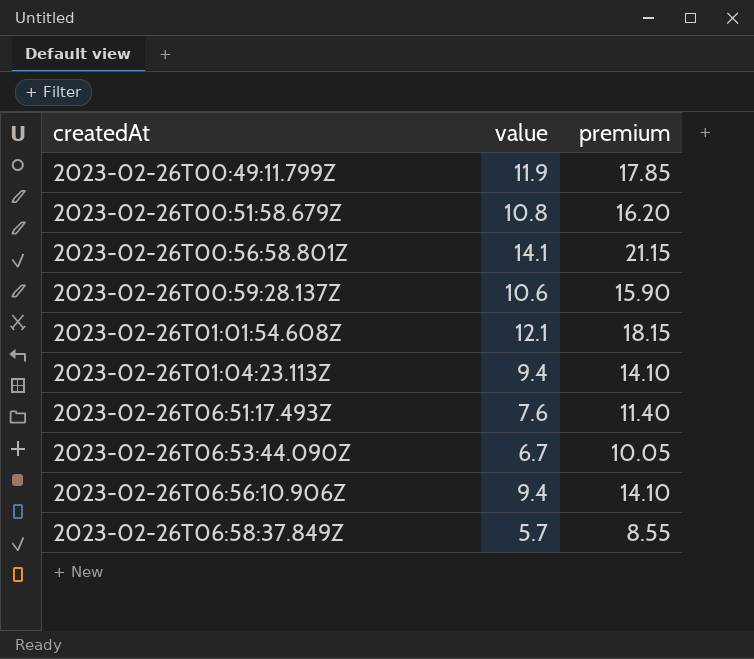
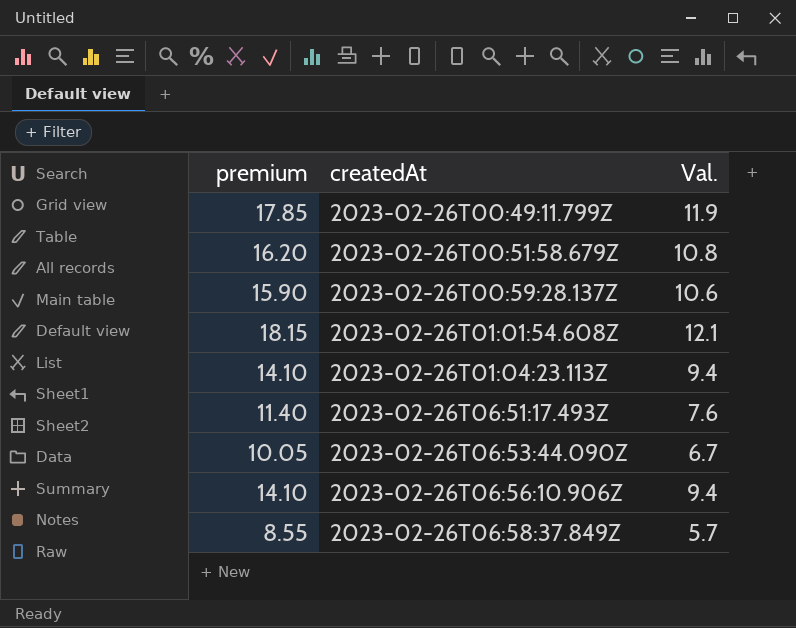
column premium | position: 3 -> 1
column name: value -> Val.
row 2023-02-26T00:56:58.801Z: 14.1 | 21.15 -> none

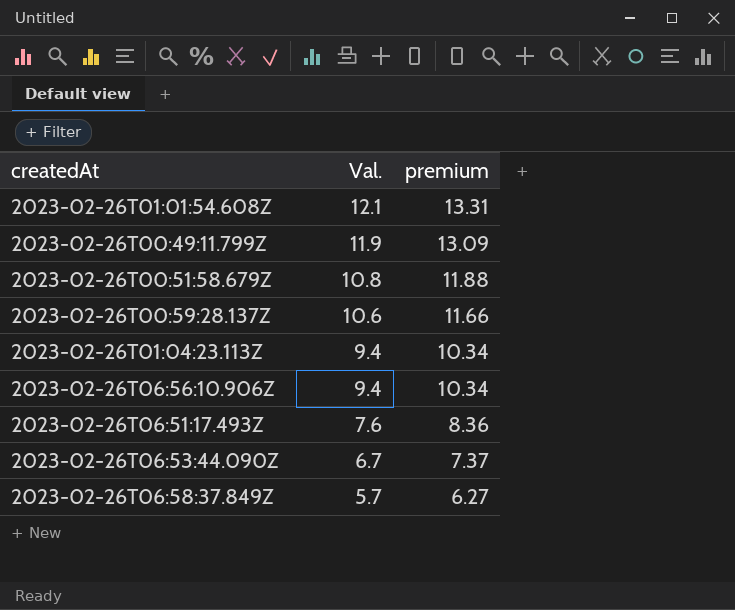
row order: createdAt ascending -> Val. descending
column premium | formula: [Val.] * 1.5 -> [Val.] * 1.1
column premium | position: 1 -> 3

